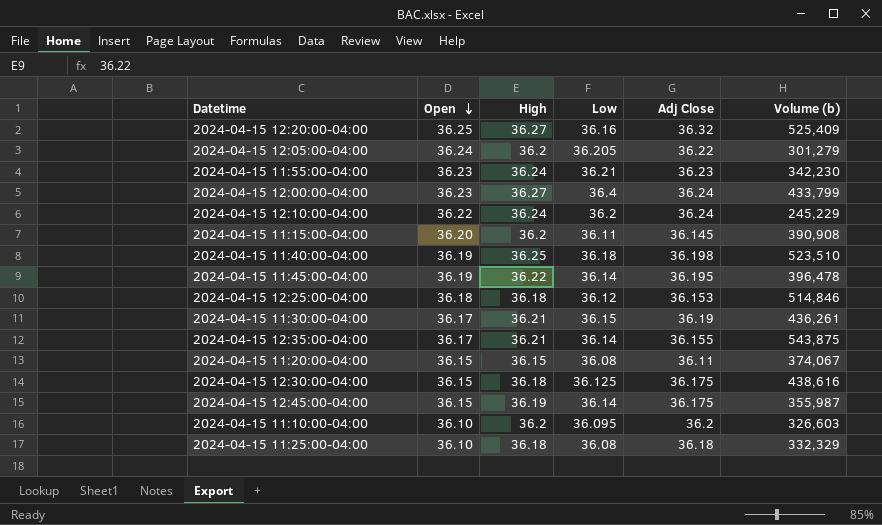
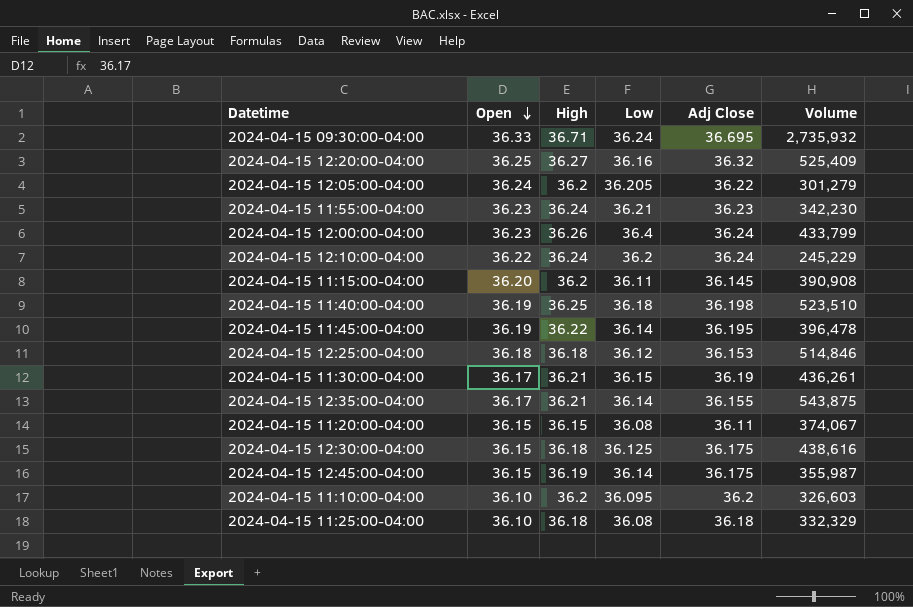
column name: Volume (b) -> Volume
row 2024-04-15 09:30:00-04:00: none -> 36.33 | 36.71 | 36.24 | 36.695 | 2,735,932
2024-04-15 12:00:00-04:00 | High: 36.27 -> 36.26

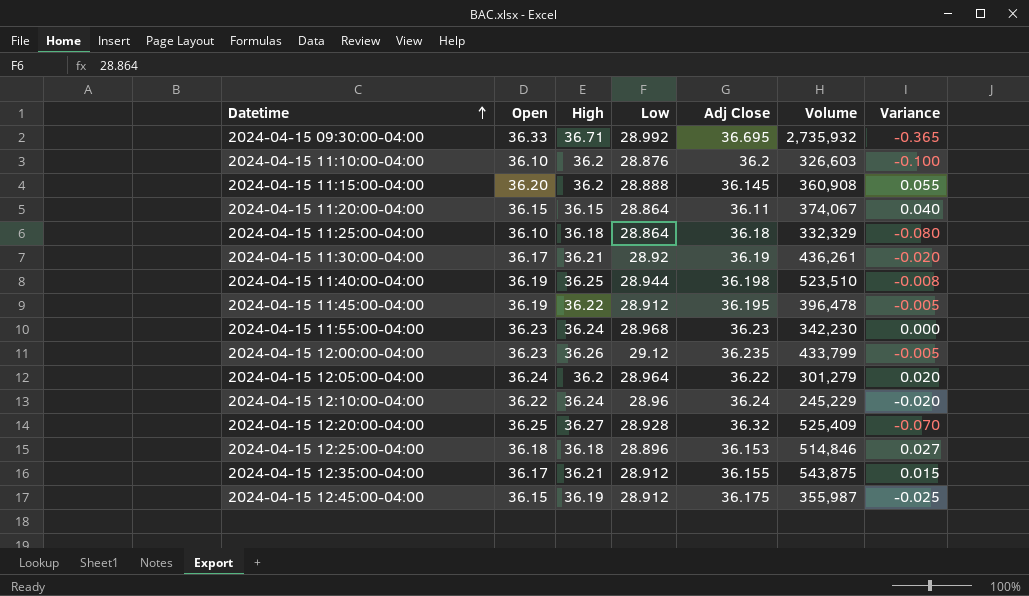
row order: Open descending -> Datetime ascending
column Variance | formula: none -> [Open] - [Adj Close]
row 2024-04-15 12:30:00-04:00: 36.15 | 36.18 | 36.125 | 36.175 | 438,616 -> none
2024-04-15 09:30:00-04:00 | Low: 36.24 -> 28.992
2024-04-15 11:10:00-04:00 | Low: 36.095 -> 28.876
2024-04-15 11:15:00-04:00 | Low: 36.11 -> 28.888
2024-04-15 11:15:00-04:00 | Volume: 390,908 -> 360,908
2024-04-15 11:20:00-04:00 | Low: 36.08 -> 28.864
2024-04-15 11:25:00-04:00 | Low: 36.08 -> 28.864
2024-04-15 11:30:00-04:00 | Low: 36.15 -> 28.92
2024-04-15 11:40:00-04:00 | Low: 36.18 -> 28.944
2024-04-15 11:45:00-04:00 | Low: 36.14 -> 28.912
2024-04-15 11:55:00-04:00 | Low: 36.21 -> 28.968
2024-04-15 12:00:00-04:00 | Low: 36.4 -> 29.12
2024-04-15 12:00:00-04:00 | Adj Close: 36.24 -> 36.235
2024-04-15 12:05:00-04:00 | Low: 36.205 -> 28.964
2024-04-15 12:10:00-04:00 | Low: 36.2 -> 28.96
2024-04-15 12:20:00-04:00 | Low: 36.16 -> 28.928
2024-04-15 12:25:00-04:00 | Low: 36.12 -> 28.896
2024-04-15 12:35:00-04:00 | Low: 36.14 -> 28.912
2024-04-15 12:45:00-04:00 | Low: 36.14 -> 28.912

